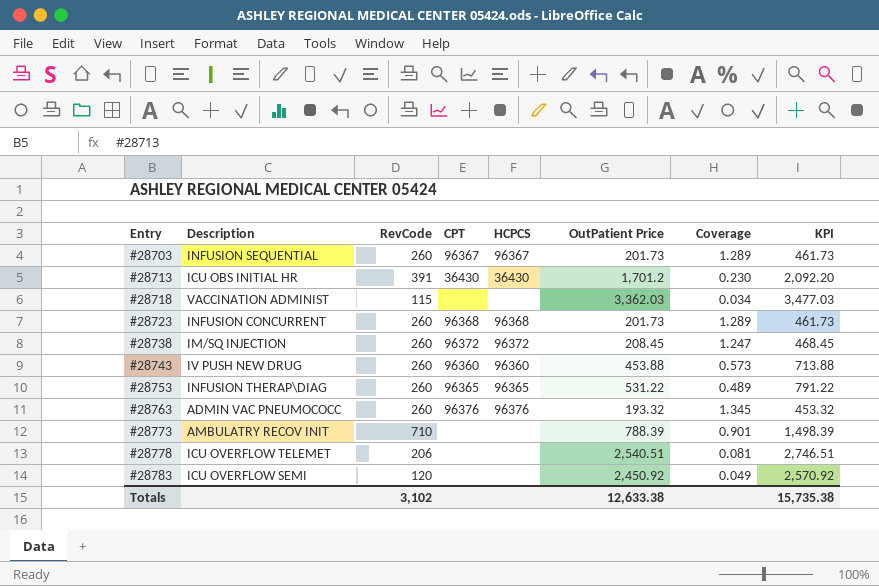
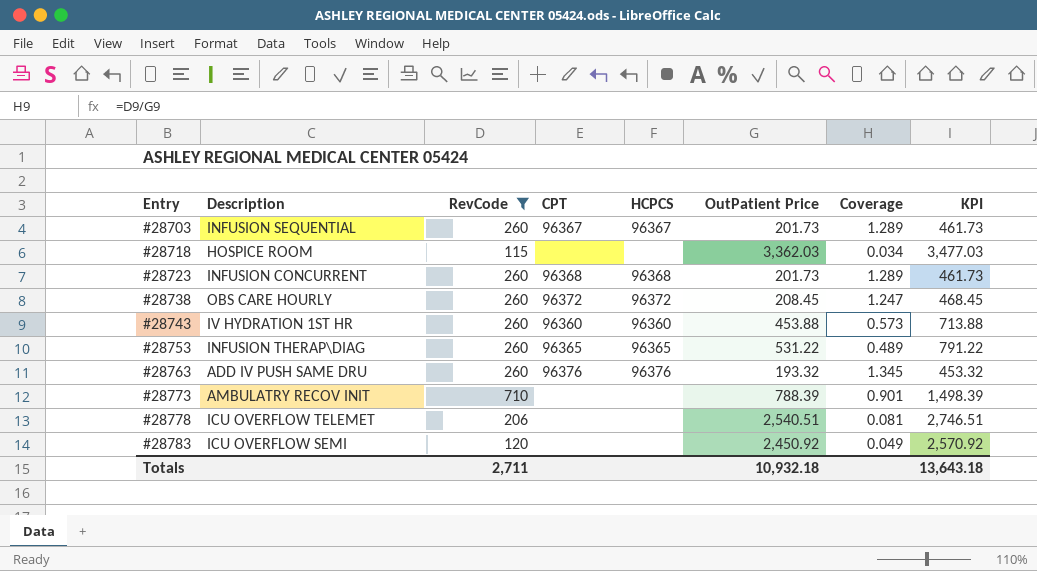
filter: none -> RevCode != 391
#28718 | Description: VACCINATION ADMINIST -> HOSPICE ROOM
#28738 | Description: IM/SQ INJECTION -> OBS CARE HOURLY
#28743 | Description: IV PUSH NEW DRUG -> IV HYDRATION 1ST HR
#28763 | Description: ADMIN VAC PNEUMOCOCC -> ADD IV PUSH SAME DRU
Totals | RevCode: 3,102 -> 2,711
Totals | OutPatient Price: 12,633.38 -> 10,932.18
Totals | KPI: 15,735.38 -> 13,643.18

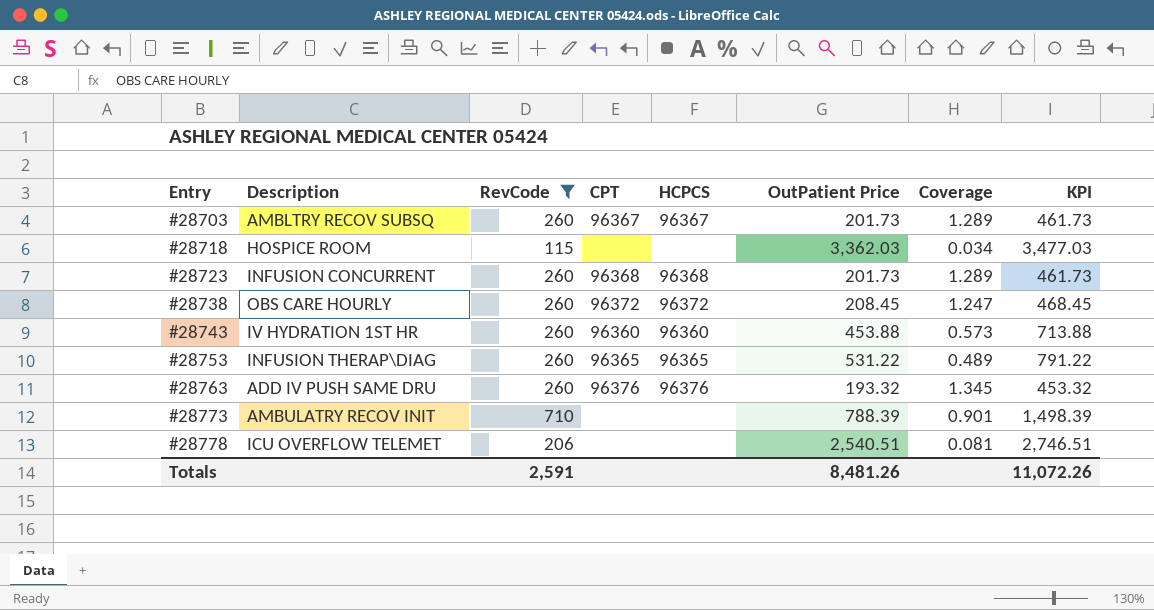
row #28783: ICU OVERFLOW SEMI | 120 | none | none | 2,450.92 | 0.049 | 2,570.92 -> none
#28703 | Description: INFUSION SEQUENTIAL -> AMBLTRY RECOV SUBSQ
Totals | RevCode: 2,711 -> 2,591
Totals | OutPatient Price: 10,932.18 -> 8,481.26
Totals | KPI: 13,643.18 -> 11,072.26

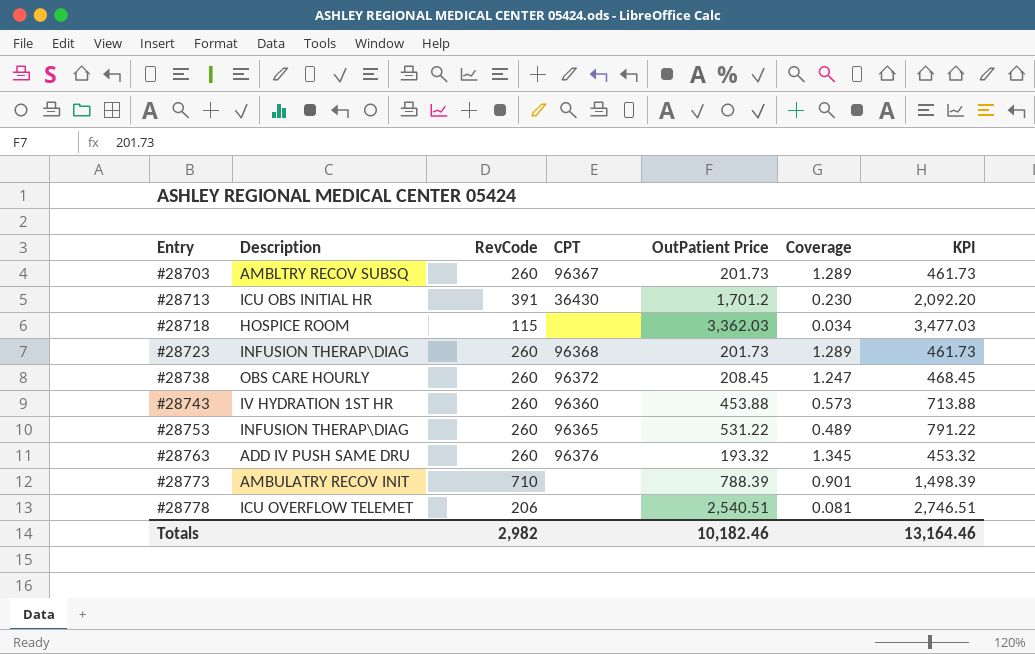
filter: RevCode != 391 -> none
column HCPCS | position: 5 -> none
#28723 | Description: INFUSION CONCURRENT -> INFUSION THERAP\DIAG
Totals | RevCode: 2,591 -> 2,982
Totals | OutPatient Price: 8,481.26 -> 10,182.46
Totals | KPI: 11,072.26 -> 13,164.46

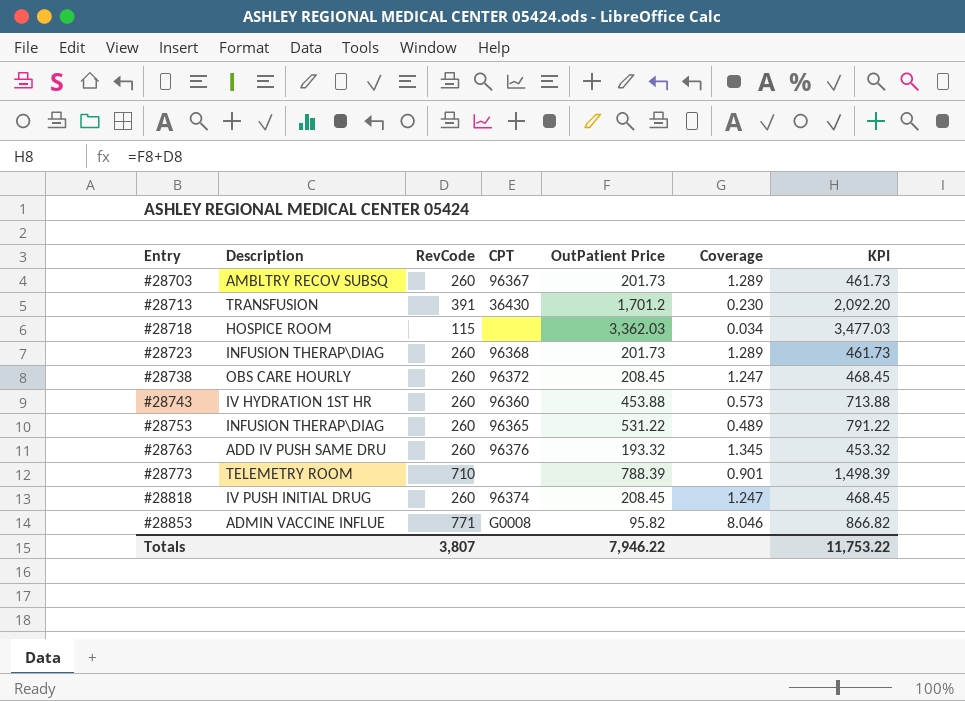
row #28778: ICU OVERFLOW TELEMET | 206 | none | 2,540.51 | 0.081 | 2,746.51 -> none
#28713 | Description: ICU OBS INITIAL HR -> TRANSFUSION
#28773 | Description: AMBULATRY RECOV INIT -> TELEMETRY ROOM
row #28818: none -> IV PUSH INITIAL DRUG | 260 | 96374 | 208.45 | 1.247 | 468.45
row #28853: none -> ADMIN VACCINE INFLUE | 771 | G0008 | 95.82 | 8.046 | 866.82
Totals | RevCode: 2,982 -> 3,807
Totals | OutPatient Price: 10,182.46 -> 7,946.22
Totals | KPI: 13,164.46 -> 11,753.22

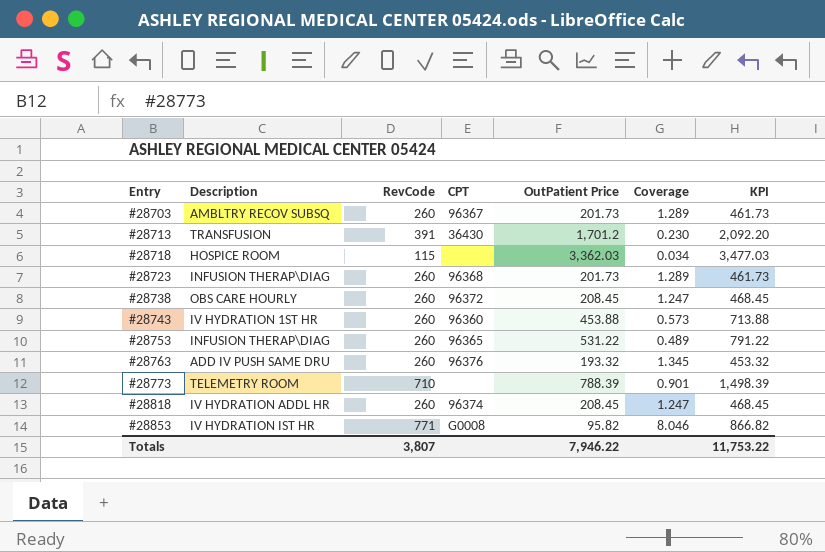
#28818 | Description: IV PUSH INITIAL DRUG -> IV HYDRATION ADDL HR
#28853 | Description: ADMIN VACCINE INFLUE -> IV HYDRATION IST HR

